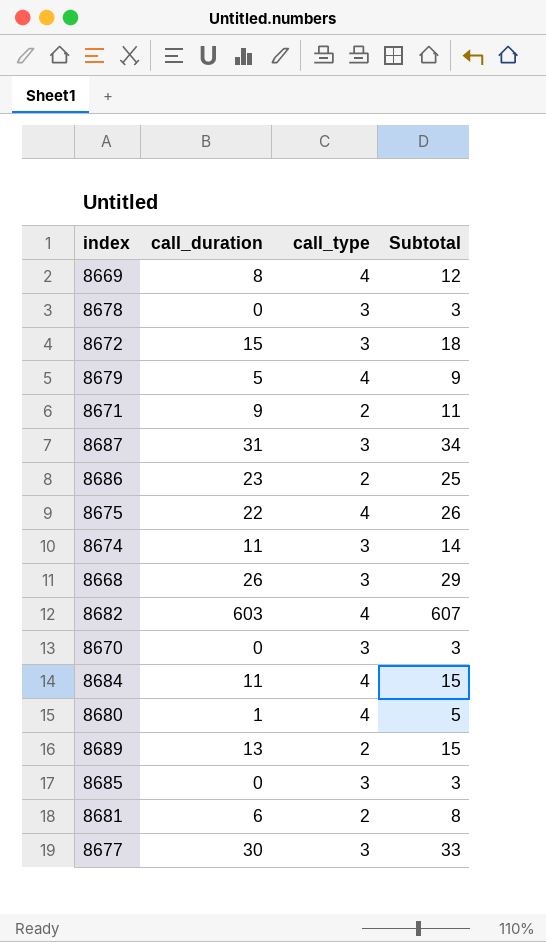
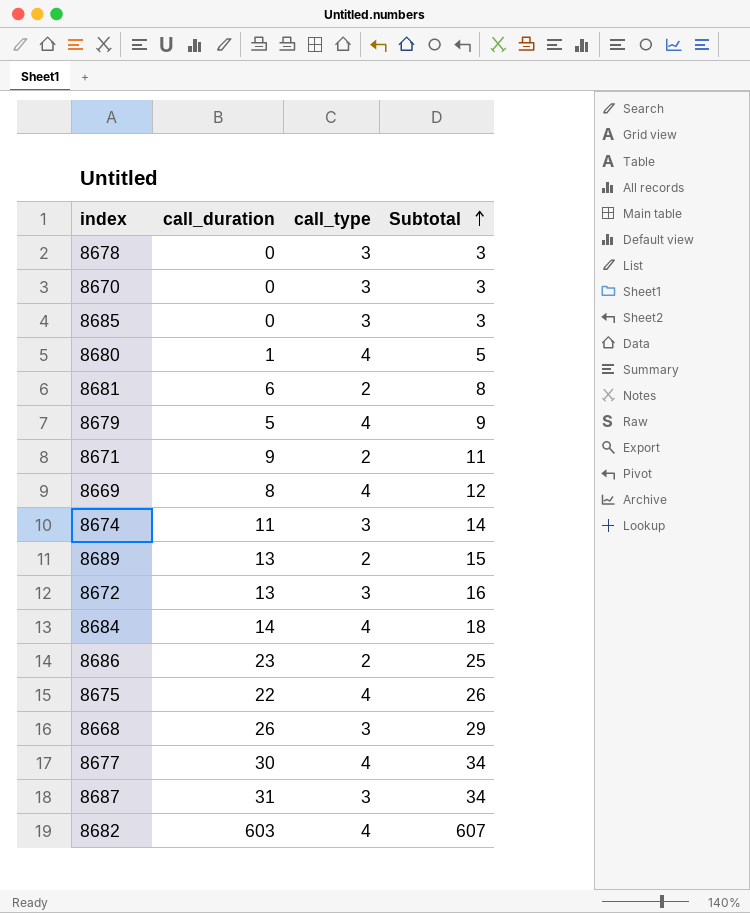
row order: none -> Subtotal ascending
8672 | call_duration: 15 -> 13
8672 | Subtotal: 18 -> 16
8684 | call_duration: 11 -> 14
8684 | Subtotal: 15 -> 18
8677 | call_type: 3 -> 4
8677 | Subtotal: 33 -> 34

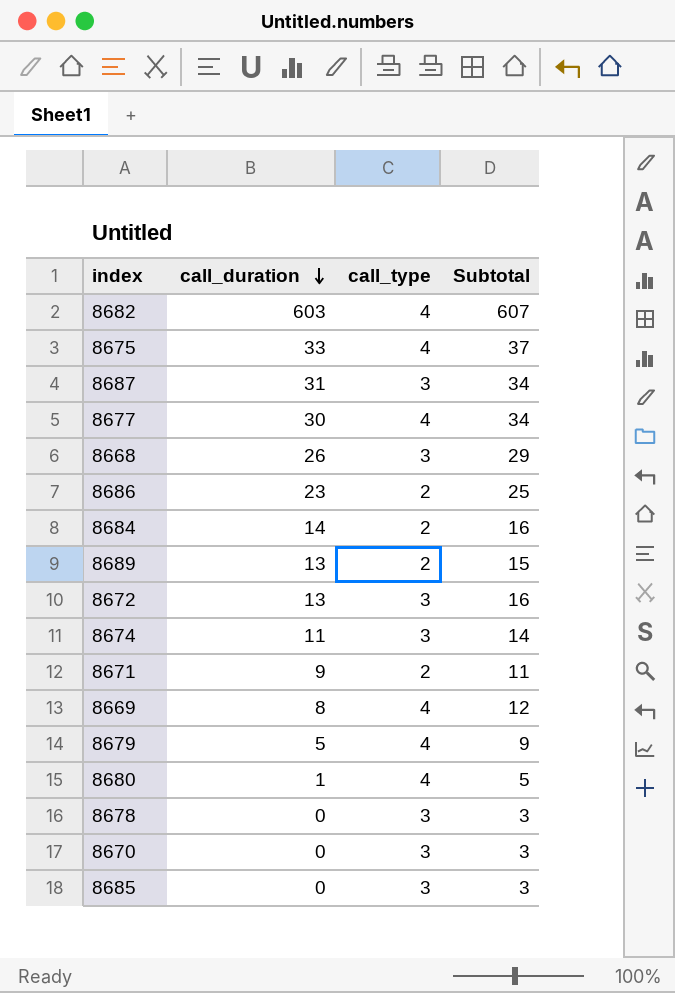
row order: Subtotal ascending -> call_duration descending
row 8681: 6 | 2 | 8 -> none
8675 | call_duration: 22 -> 33
8675 | Subtotal: 26 -> 37
8684 | call_type: 4 -> 2
8684 | Subtotal: 18 -> 16

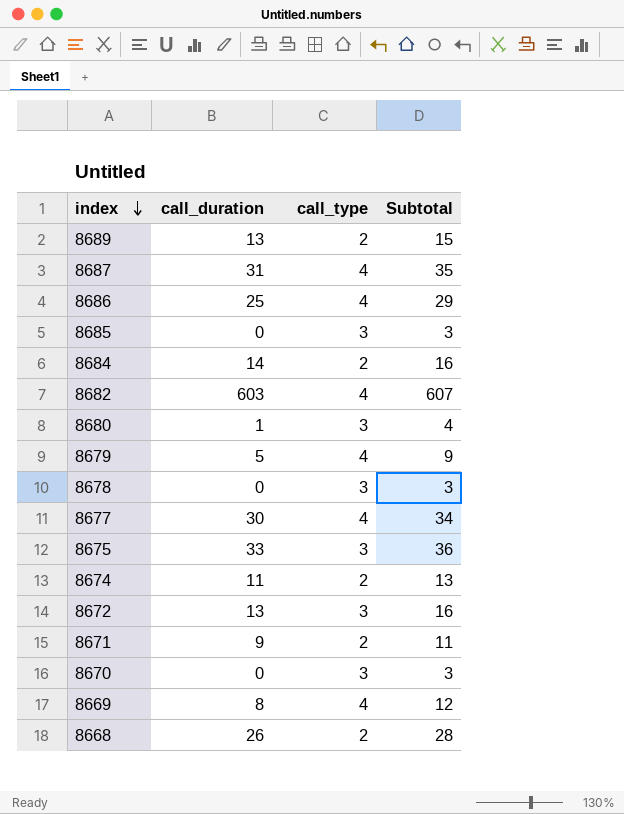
row order: call_duration descending -> index descending
8687 | call_type: 3 -> 4
8687 | Subtotal: 34 -> 35
8686 | call_duration: 23 -> 25
8686 | call_type: 2 -> 4
8686 | Subtotal: 25 -> 29
8680 | call_type: 4 -> 3
8680 | Subtotal: 5 -> 4
8675 | call_type: 4 -> 3
8675 | Subtotal: 37 -> 36
8674 | call_type: 3 -> 2
8674 | Subtotal: 14 -> 13
8668 | call_type: 3 -> 2
8668 | Subtotal: 29 -> 28

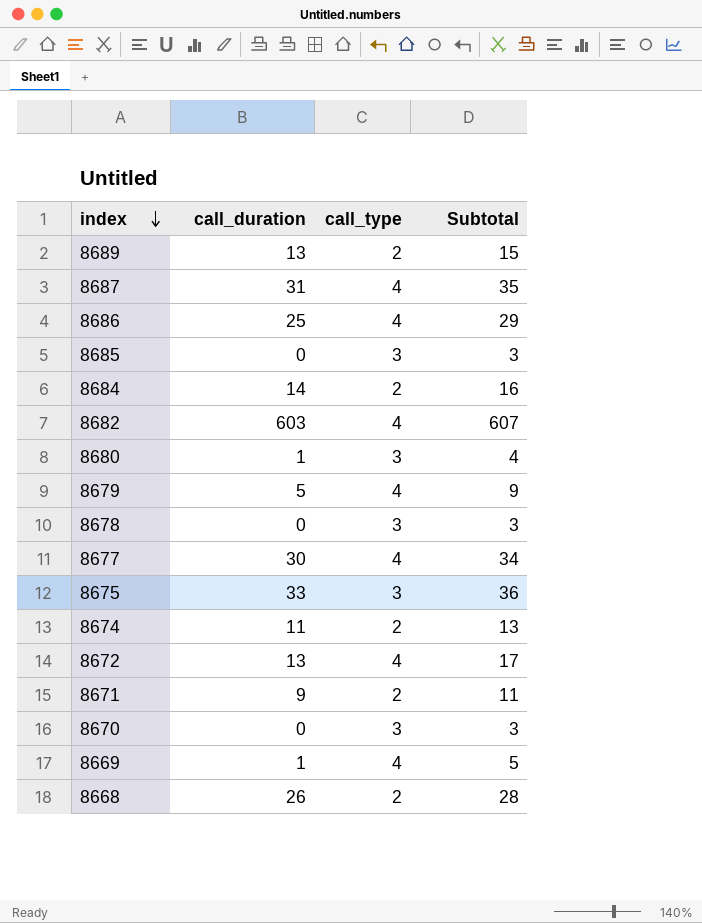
8672 | call_type: 3 -> 4
8672 | Subtotal: 16 -> 17
8669 | call_duration: 8 -> 1
8669 | Subtotal: 12 -> 5

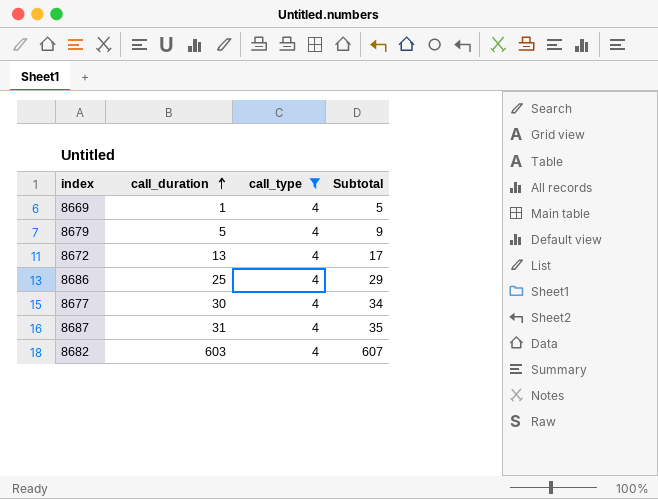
filter: none -> call_type = 4
row order: index descending -> call_duration ascending

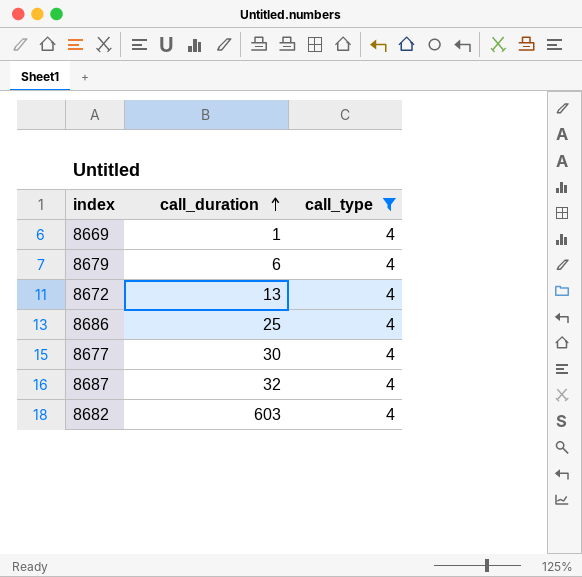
column Subtotal | formula: [call_duration] + [call_type] -> none
8679 | call_duration: 5 -> 6
8687 | call_duration: 31 -> 32

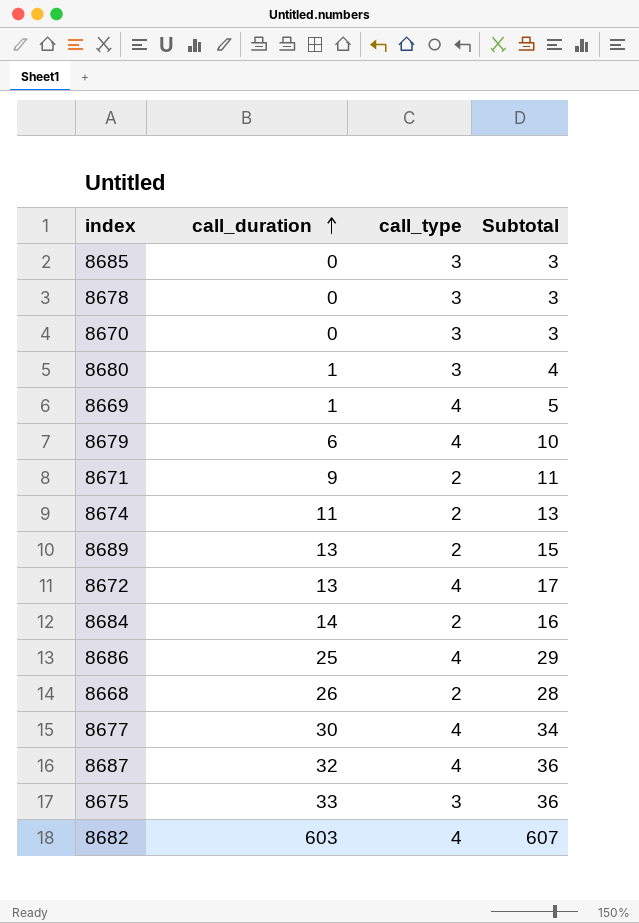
filter: call_type = 4 -> none
column Subtotal | formula: none -> [call_duration] + [call_type]

